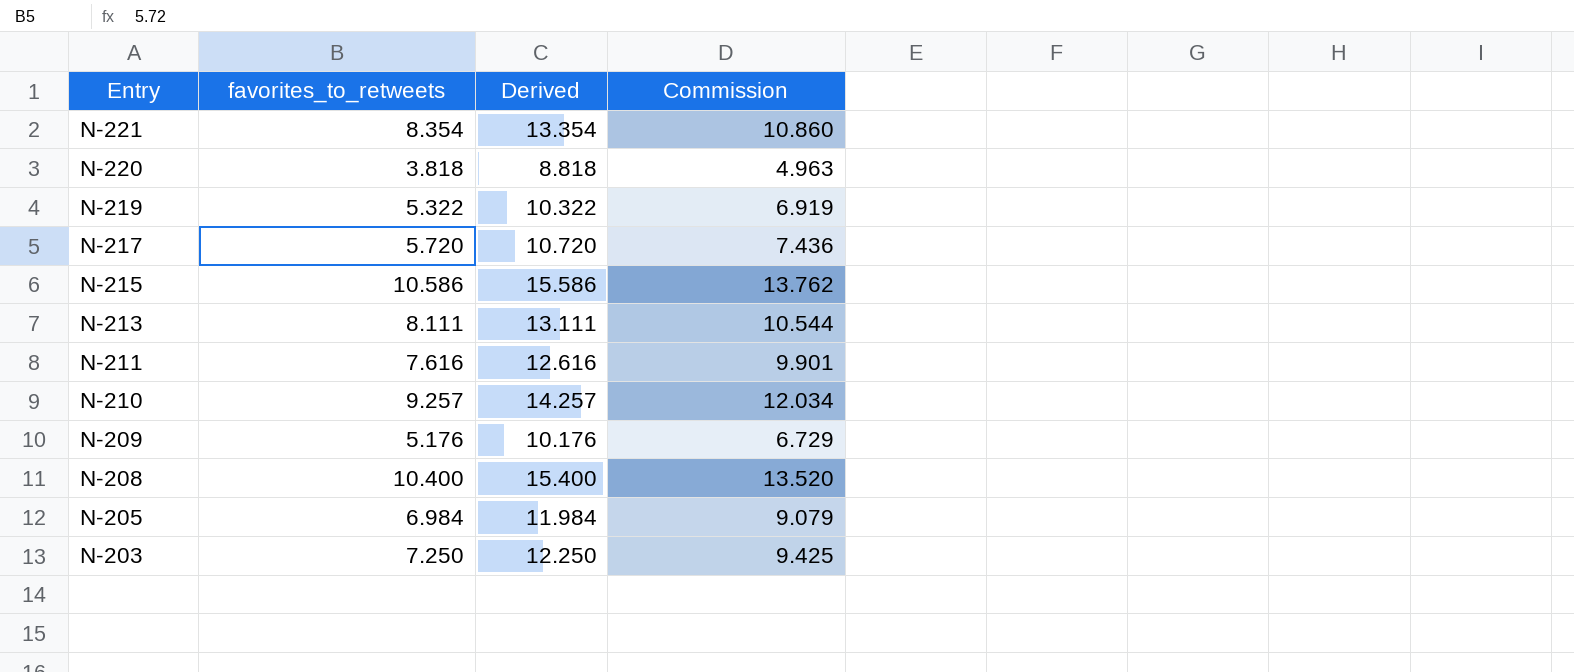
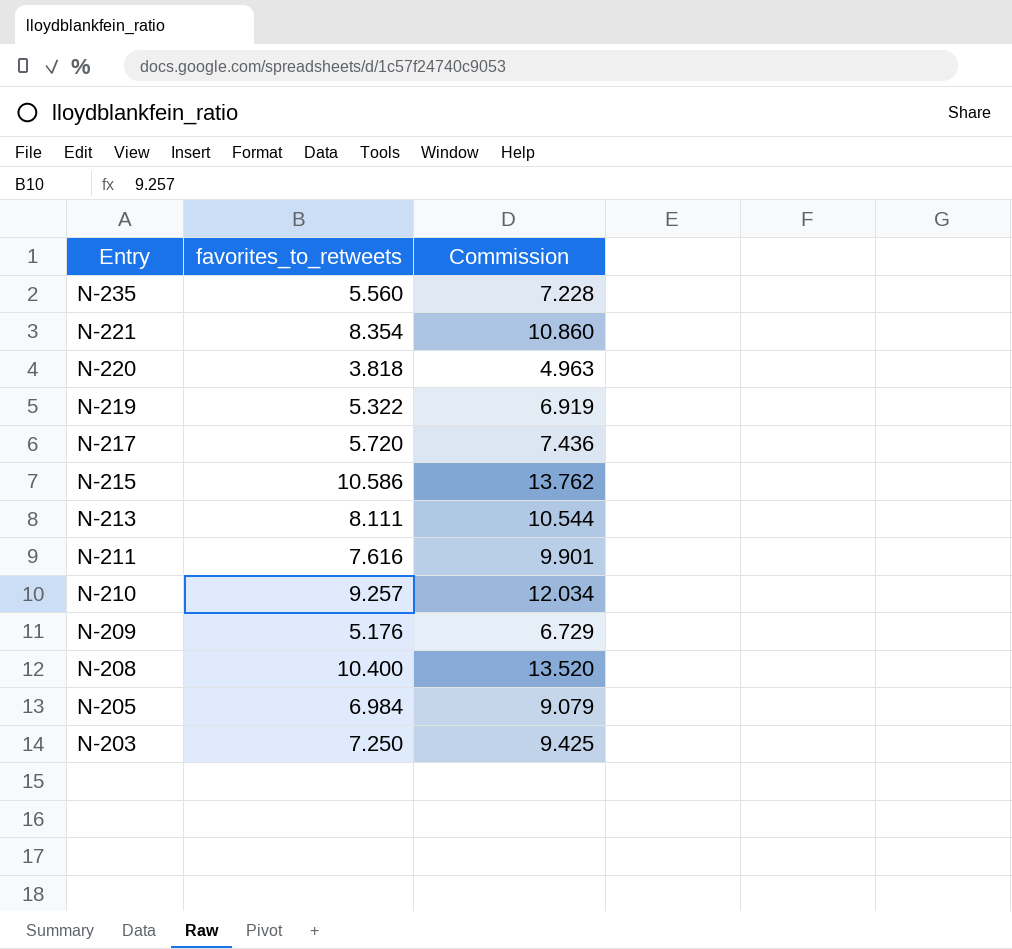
column Derived | formula: [favorites_to_retweets] + 5 -> none
row N-235: none -> 5.560 | 7.228

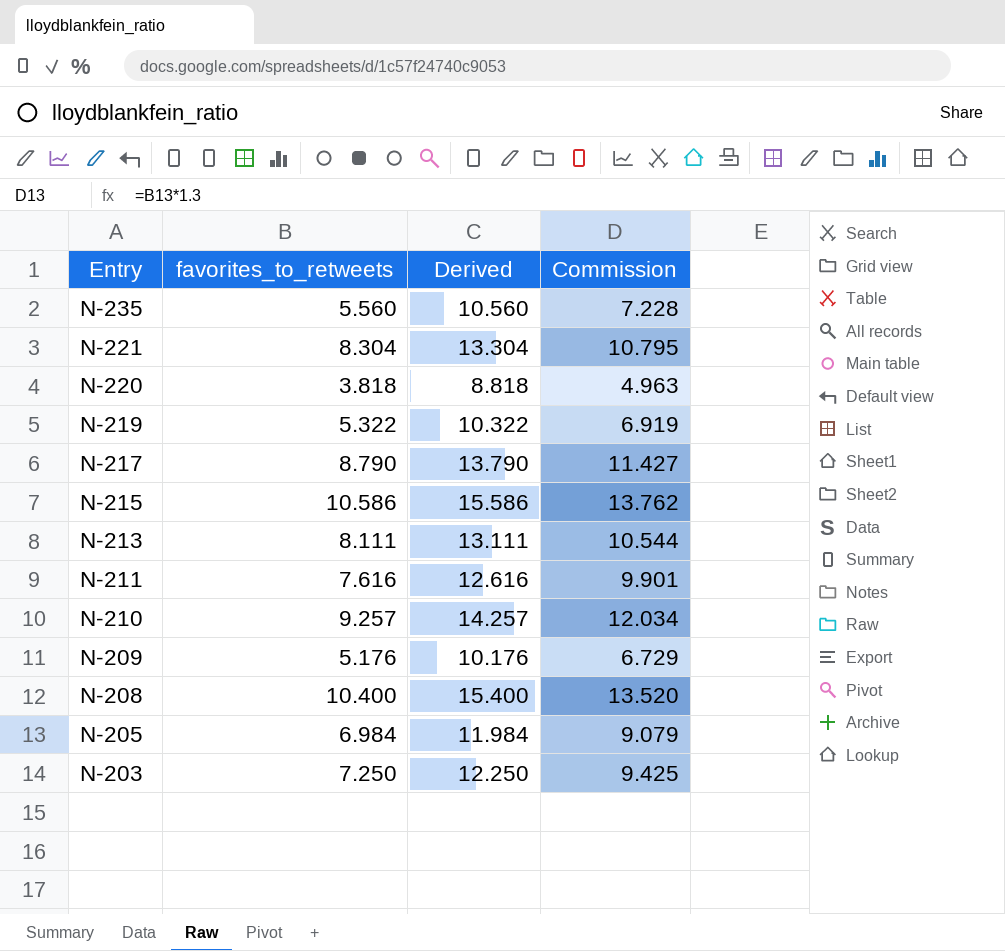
column Derived | formula: none -> [favorites_to_retweets] + 5
N-221 | favorites_to_retweets: 8.354 -> 8.304
N-221 | Commission: 10.860 -> 10.795
N-217 | favorites_to_retweets: 5.720 -> 8.790
N-217 | Commission: 7.436 -> 11.427

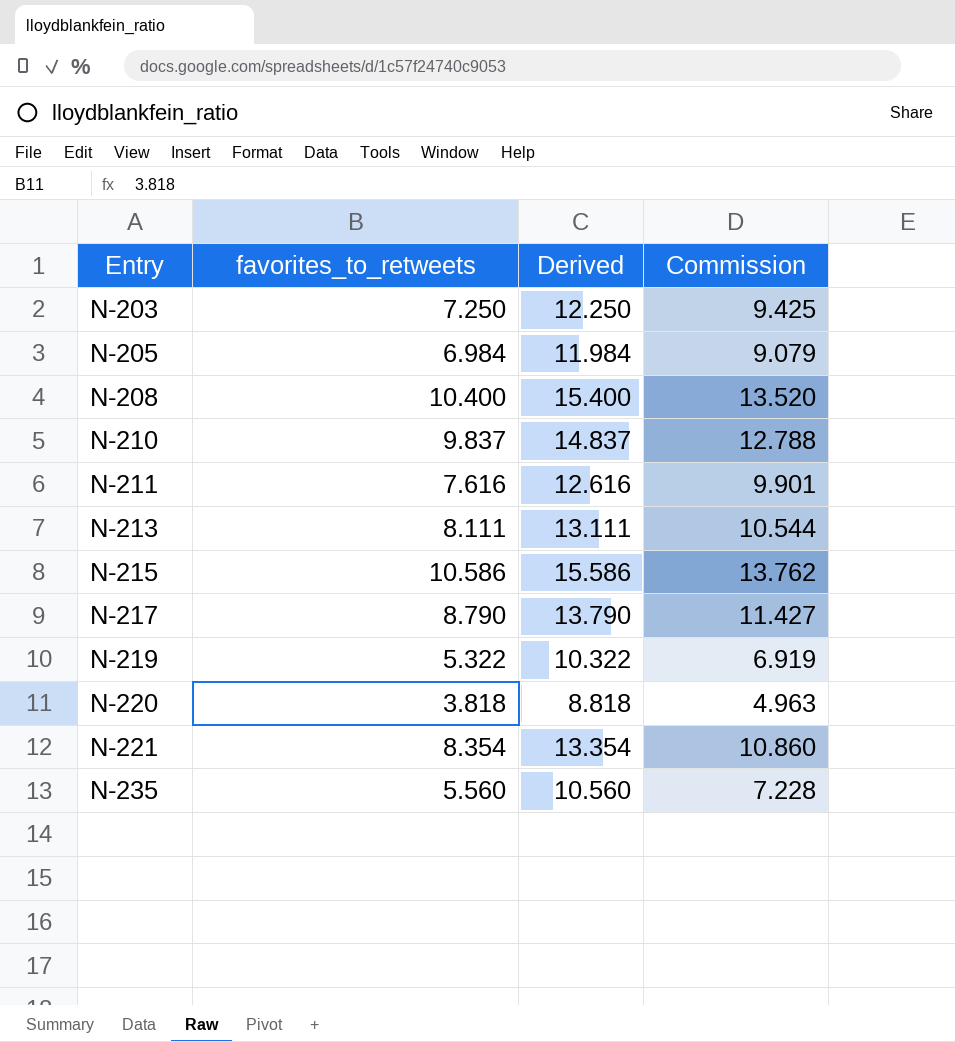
row order: Entry descending -> Entry ascending
row N-209: 5.176 | 10.176 | 6.729 -> none
N-210 | favorites_to_retweets: 9.257 -> 9.837
N-210 | Derived: 14.257 -> 14.837
N-210 | Commission: 12.034 -> 12.788
N-221 | favorites_to_retweets: 8.304 -> 8.354
N-221 | Derived: 13.304 -> 13.354
N-221 | Commission: 10.795 -> 10.860

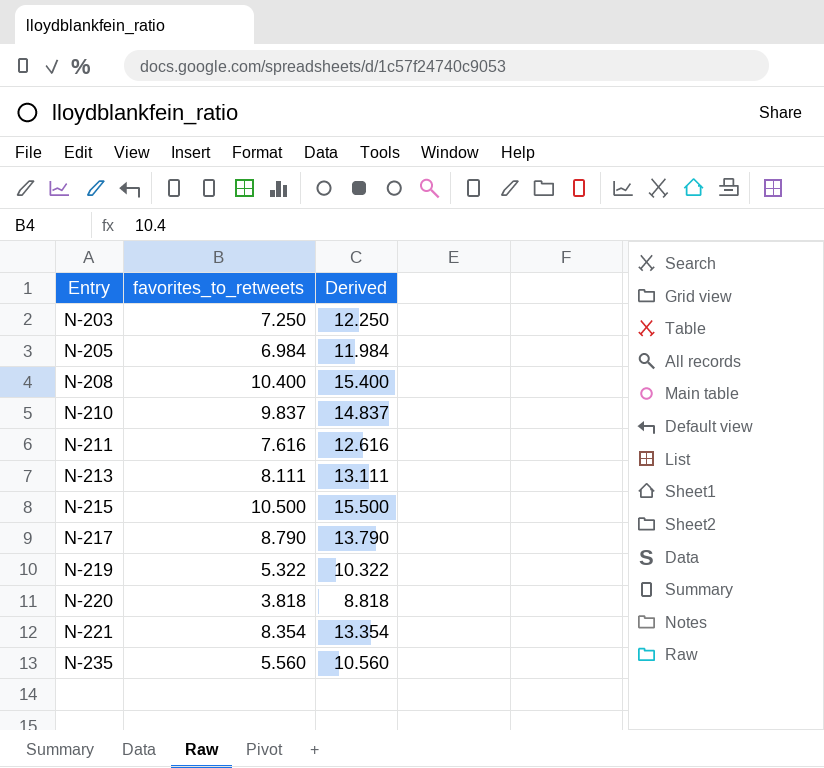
column Commission | formula: [favorites_to_retweets] * 1.3 -> none
N-215 | favorites_to_retweets: 10.586 -> 10.500
N-215 | Derived: 15.586 -> 15.500

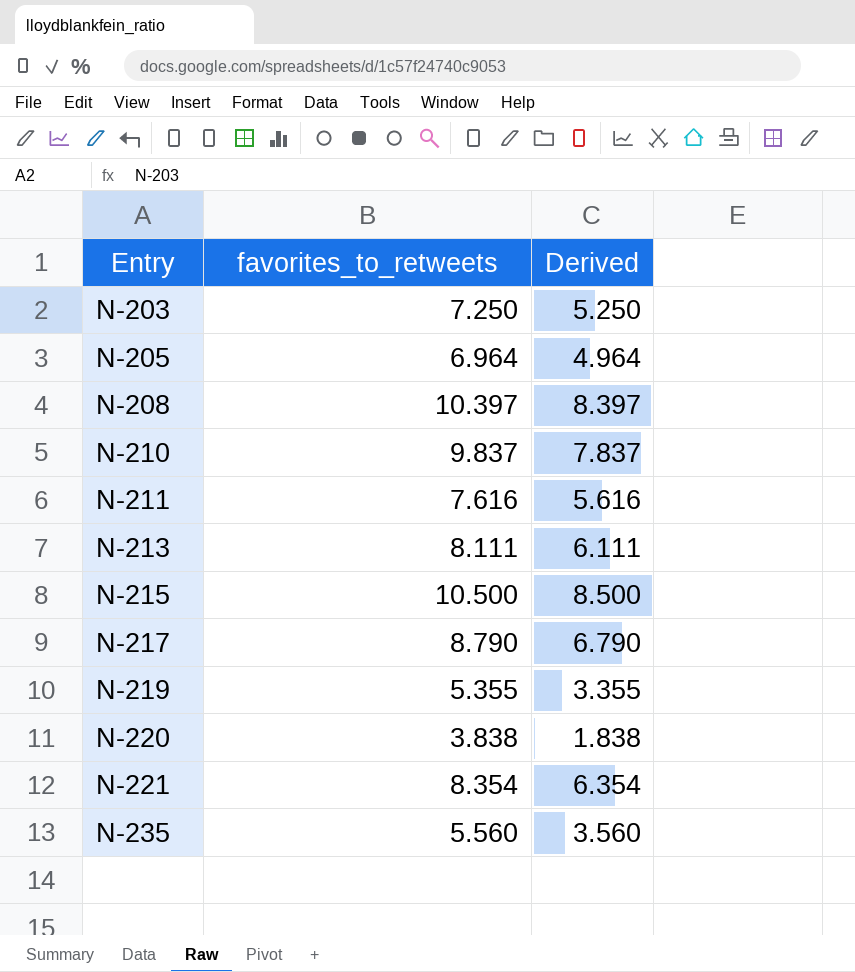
column Derived | formula: [favorites_to_retweets] + 5 -> [favorites_to_retweets] - 2
N-205 | favorites_to_retweets: 6.984 -> 6.964
N-208 | favorites_to_retweets: 10.400 -> 10.397
N-219 | favorites_to_retweets: 5.322 -> 5.355
N-220 | favorites_to_retweets: 3.818 -> 3.838

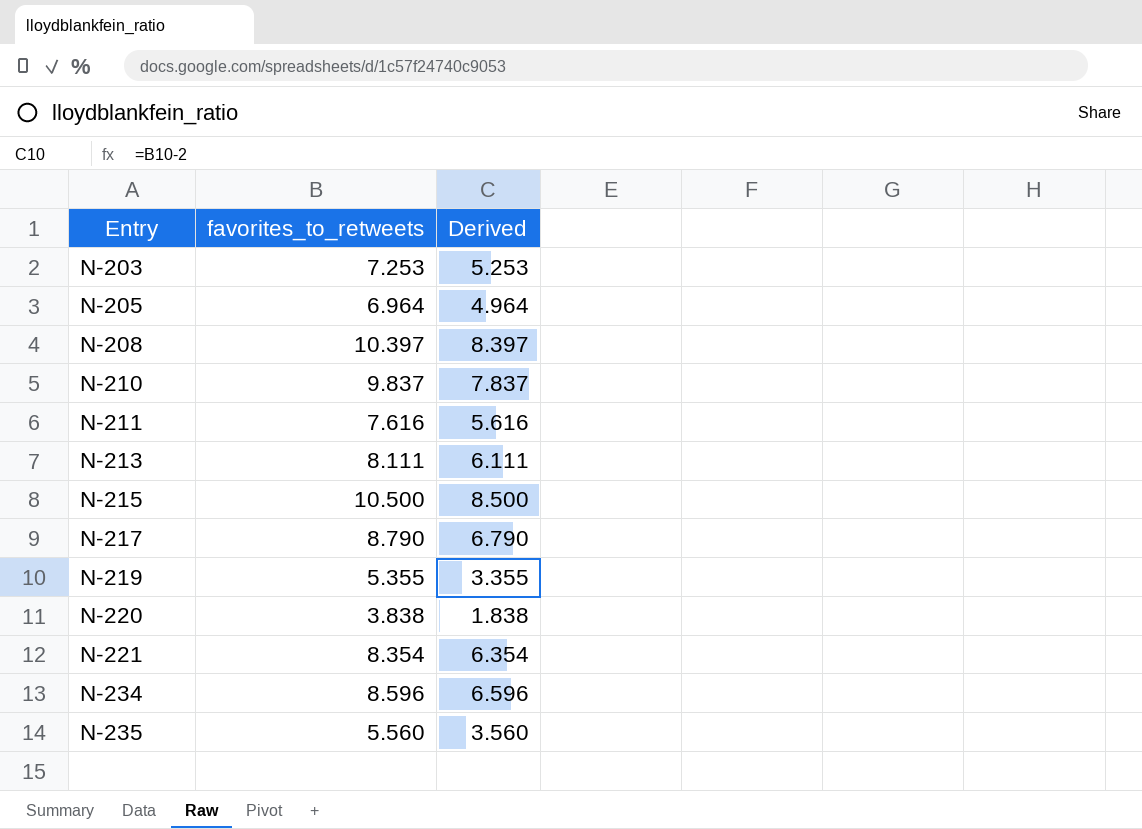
N-203 | favorites_to_retweets: 7.250 -> 7.253
N-203 | Derived: 5.250 -> 5.253
row N-234: none -> 8.596 | 6.596

